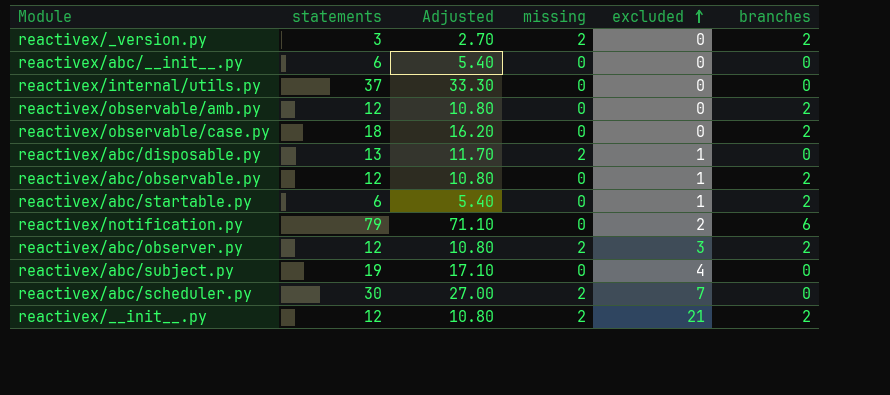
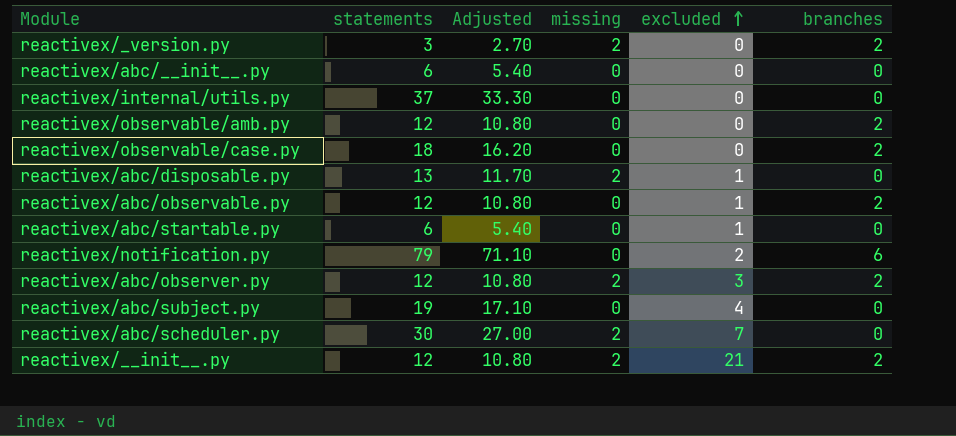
reactivex/abc/startable.py | branches: 2 -> 0

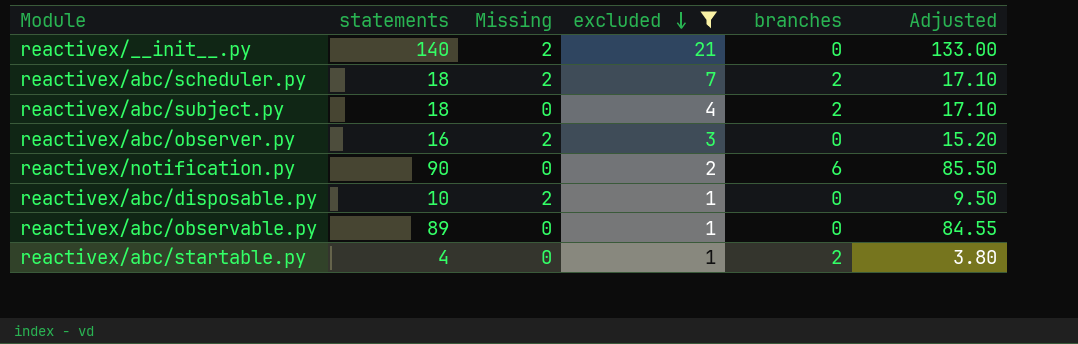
filter: none -> excluded != 0
row order: excluded ascending -> excluded descending
column name: missing -> Missing
column Adjusted | formula: [statements] * 0.9 -> [statements] * 0.95
column Adjusted | position: 3 -> 6
reactivex/__init__.py | statements: 12 -> 140
reactivex/__init__.py | branches: 2 -> 0
reactivex/abc/scheduler.py | statements: 30 -> 18
reactivex/abc/scheduler.py | branches: 0 -> 2
reactivex/abc/subject.py | statements: 19 -> 18
reactivex/abc/subject.py | branches: 0 -> 2
reactivex/abc/observer.py | statements: 12 -> 16
reactivex/abc/observer.py | branches: 2 -> 0
reactivex/notification.py | statements: 79 -> 90
reactivex/abc/disposable.py | statements: 13 -> 10
reactivex/abc/observable.py | statements: 12 -> 89
reactivex/abc/observable.py | branches: 2 -> 0
reactivex/abc/startable.py | statements: 6 -> 4
reactivex/abc/startable.py | branches: 0 -> 2

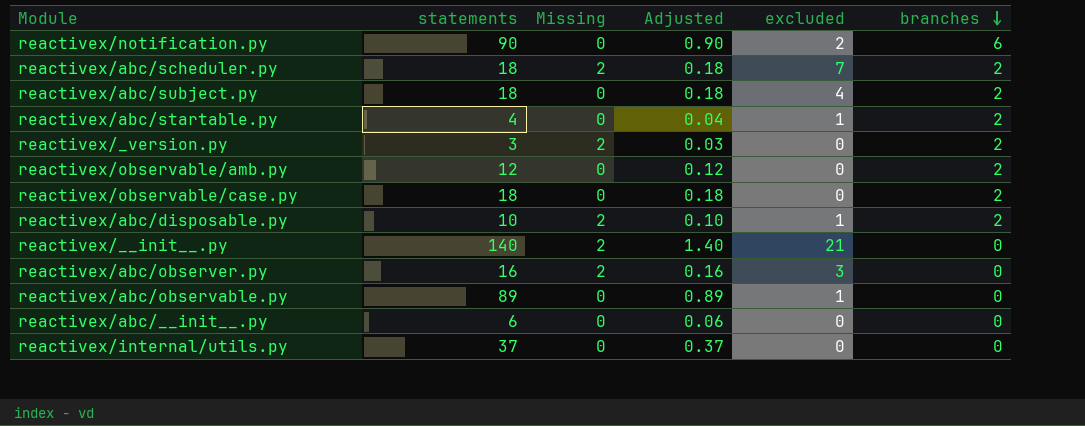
filter: excluded != 0 -> none
row order: excluded descending -> branches descending
column Adjusted | formula: [statements] * 0.95 -> [statements] * 0.01
column Adjusted | position: 6 -> 4
reactivex/abc/disposable.py | branches: 0 -> 2

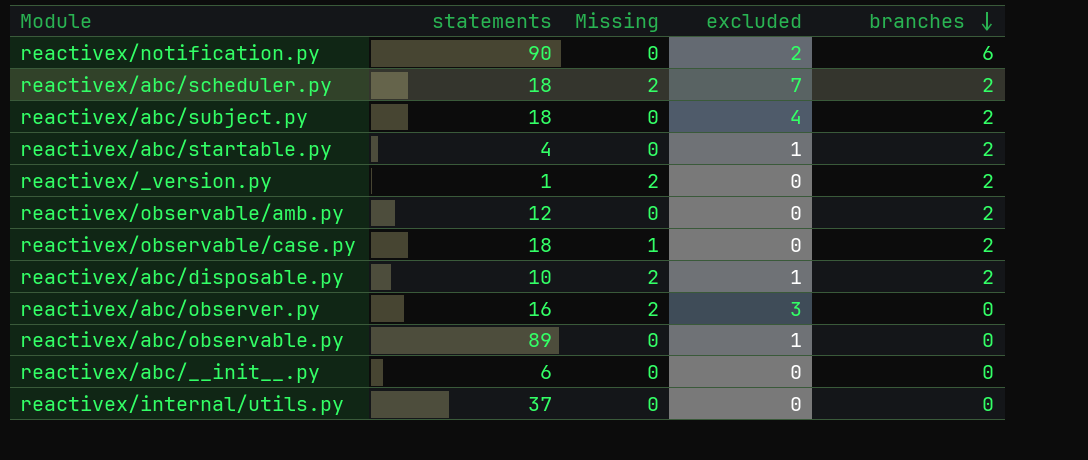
column Adjusted | formula: [statements] * 0.01 -> none
row reactivex/__init__.py: 140 | 2 | 1.40 | 21 | 0 -> none
reactivex/_version.py | statements: 3 -> 1
reactivex/observable/case.py | Missing: 0 -> 1

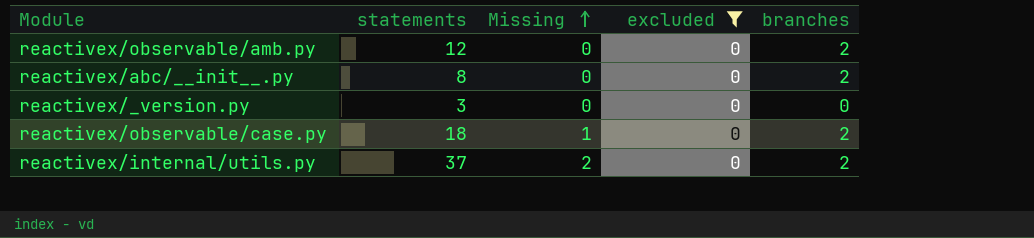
filter: none -> excluded = 0
row order: branches descending -> Missing ascending
reactivex/abc/__init__.py | statements: 6 -> 8
reactivex/abc/__init__.py | branches: 0 -> 2
reactivex/_version.py | statements: 1 -> 3
reactivex/_version.py | Missing: 2 -> 0
reactivex/_version.py | branches: 2 -> 0
reactivex/internal/utils.py | Missing: 0 -> 2
reactivex/internal/utils.py | branches: 0 -> 2

